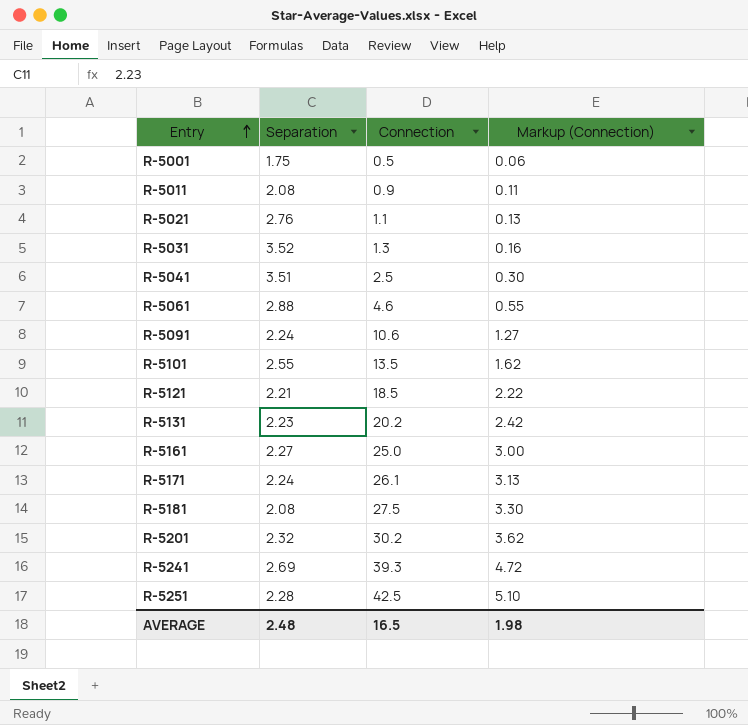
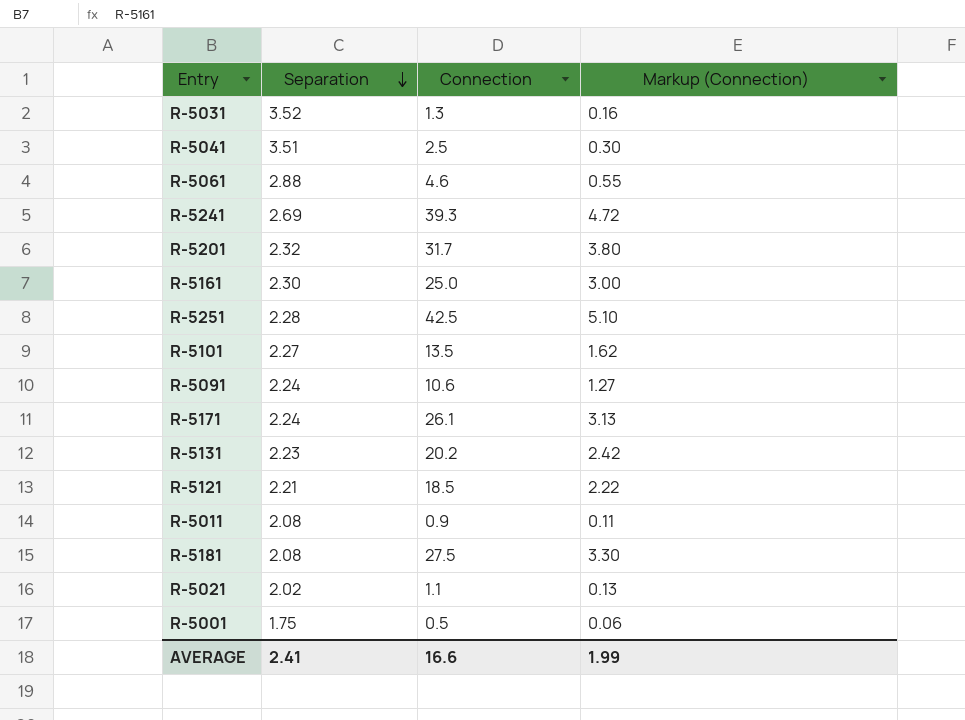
row order: Entry ascending -> Separation descending
R-5201 | Connection: 30.2 -> 31.7
R-5201 | Markup (Connection): 3.62 -> 3.80
R-5161 | Separation: 2.27 -> 2.30
R-5101 | Separation: 2.55 -> 2.27
R-5021 | Separation: 2.76 -> 2.02
AVERAGE | Separation: 2.48 -> 2.41
AVERAGE | Connection: 16.5 -> 16.6
AVERAGE | Markup (Connection): 1.98 -> 1.99

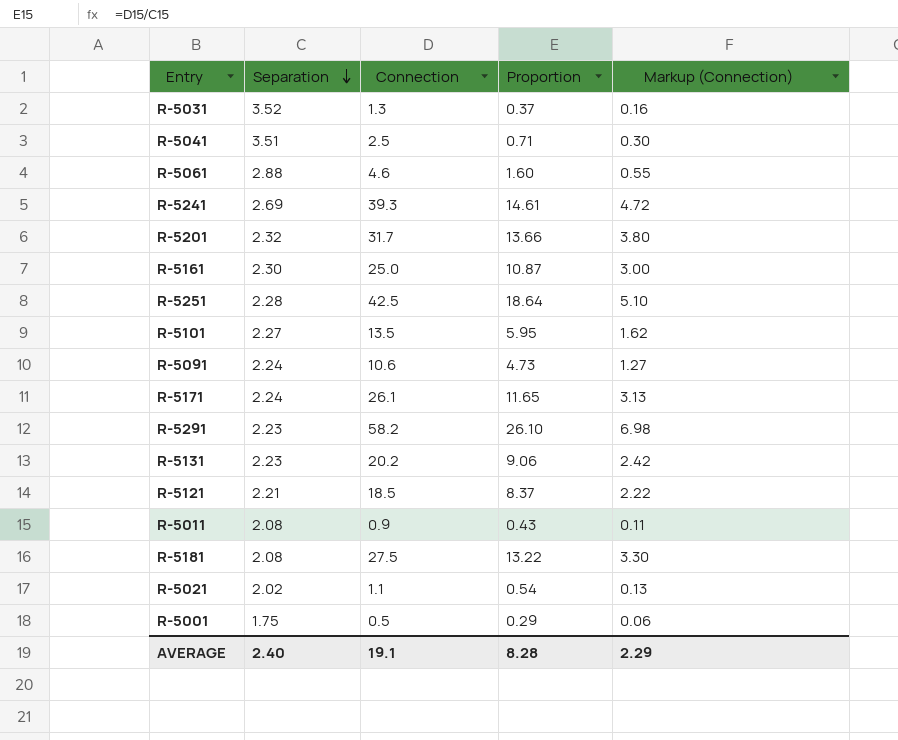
column Proportion | formula: none -> [Connection] / [Separation]
row R-5291: none -> 2.23 | 58.2 | 26.10 | 6.98
AVERAGE | Separation: 2.41 -> 2.40
AVERAGE | Connection: 16.6 -> 19.1
AVERAGE | Markup (Connection): 1.99 -> 2.29

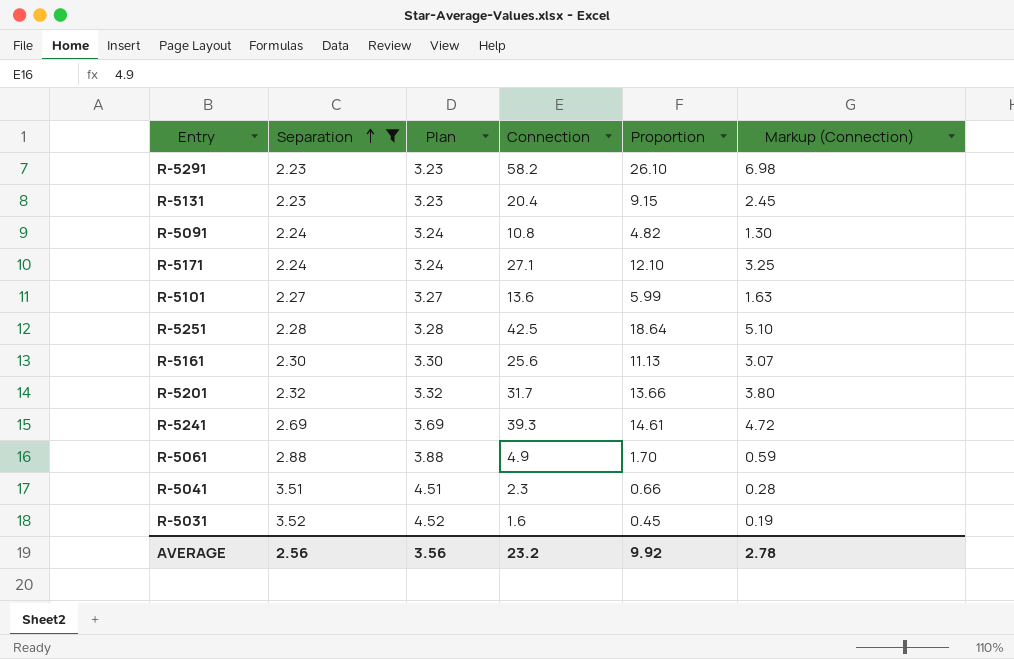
filter: none -> Separation >= 2.23
row order: Separation descending -> Separation ascending
column Plan | formula: none -> [Separation] + 1
R-5131 | Connection: 20.2 -> 20.4
R-5131 | Proportion: 9.06 -> 9.15
R-5131 | Markup (Connection): 2.42 -> 2.45
R-5091 | Connection: 10.6 -> 10.8
R-5091 | Proportion: 4.73 -> 4.82
R-5091 | Markup (Connection): 1.27 -> 1.30
R-5171 | Connection: 26.1 -> 27.1
R-5171 | Proportion: 11.65 -> 12.10
R-5171 | Markup (Connection): 3.13 -> 3.25
R-5101 | Connection: 13.5 -> 13.6
R-5101 | Proportion: 5.95 -> 5.99
R-5101 | Markup (Connection): 1.62 -> 1.63
R-5161 | Connection: 25.0 -> 25.6
R-5161 | Proportion: 10.87 -> 11.13
R-5161 | Markup (Connection): 3.00 -> 3.07
R-5061 | Connection: 4.6 -> 4.9
R-5061 | Proportion: 1.60 -> 1.70
R-5061 | Markup (Connection): 0.55 -> 0.59
R-5041 | Connection: 2.5 -> 2.3
R-5041 | Proportion: 0.71 -> 0.66
R-5041 | Markup (Connection): 0.30 -> 0.28
R-5031 | Connection: 1.3 -> 1.6
R-5031 | Proportion: 0.37 -> 0.45
R-5031 | Markup (Connection): 0.16 -> 0.19
AVERAGE | Separation: 2.40 -> 2.56
AVERAGE | Connection: 19.1 -> 23.2
AVERAGE | Proportion: 8.28 -> 9.92
AVERAGE | Markup (Connection): 2.29 -> 2.78

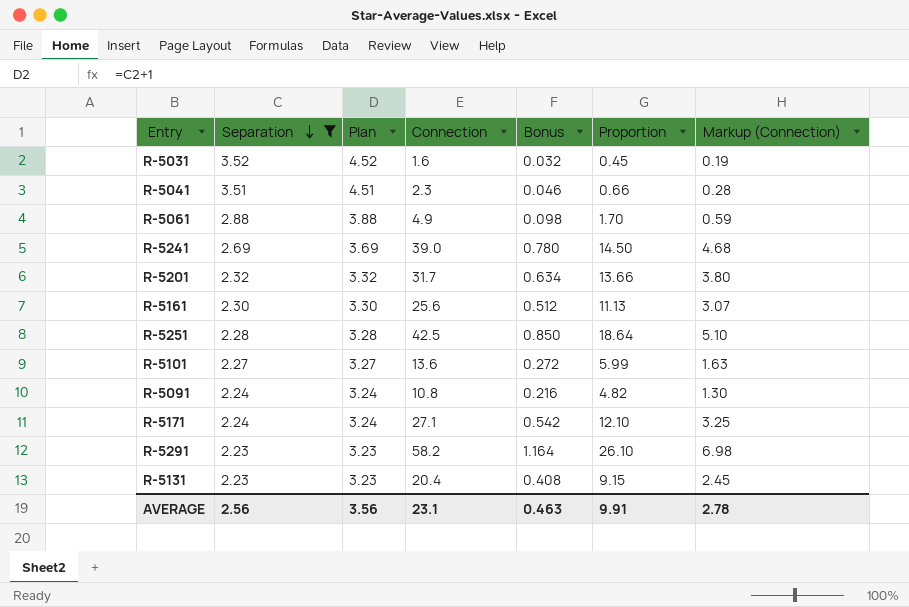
row order: Separation ascending -> Separation descending
column Bonus | formula: none -> [Connection] * 0.02
R-5241 | Connection: 39.3 -> 39.0
R-5241 | Proportion: 14.61 -> 14.50
R-5241 | Markup (Connection): 4.72 -> 4.68
AVERAGE | Connection: 23.2 -> 23.1
AVERAGE | Proportion: 9.92 -> 9.91

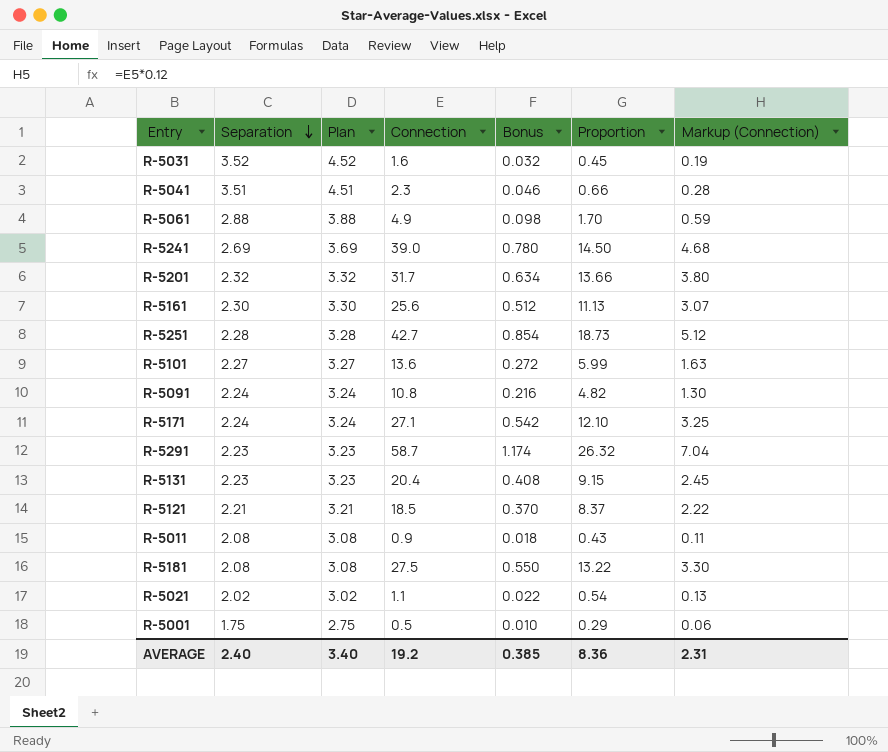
filter: Separation >= 2.23 -> none
R-5251 | Connection: 42.5 -> 42.7
R-5251 | Bonus: 0.850 -> 0.854
R-5251 | Proportion: 18.64 -> 18.73
R-5251 | Markup (Connection): 5.10 -> 5.12
R-5291 | Connection: 58.2 -> 58.7
R-5291 | Bonus: 1.164 -> 1.174
R-5291 | Proportion: 26.10 -> 26.32
R-5291 | Markup (Connection): 6.98 -> 7.04
AVERAGE | Separation: 2.56 -> 2.40
AVERAGE | Plan: 3.56 -> 3.40
AVERAGE | Connection: 23.1 -> 19.2
AVERAGE | Bonus: 0.463 -> 0.385
AVERAGE | Proportion: 9.91 -> 8.36
AVERAGE | Markup (Connection): 2.78 -> 2.31

